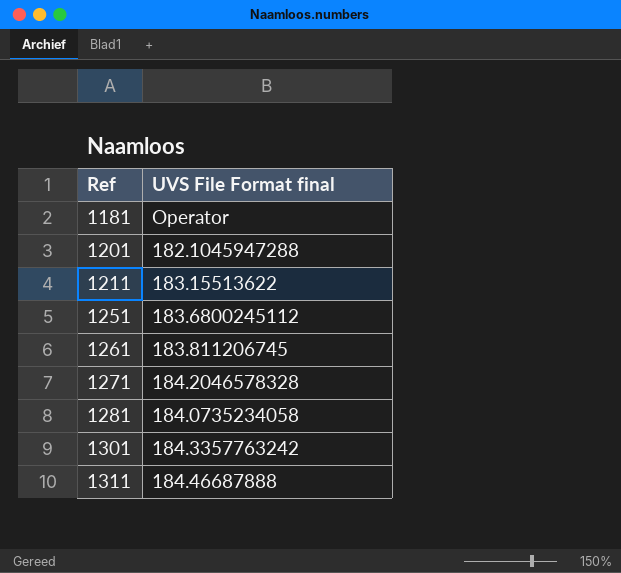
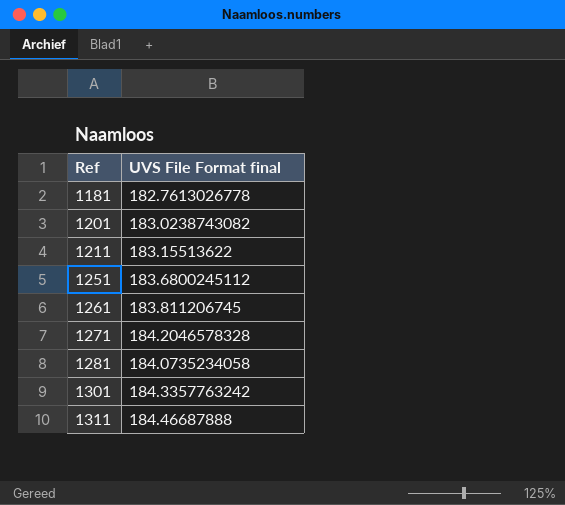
1181 | UVS File Format final: Operator -> 182.7613026778
1201 | UVS File Format final: 182.1045947288 -> 183.0238743082

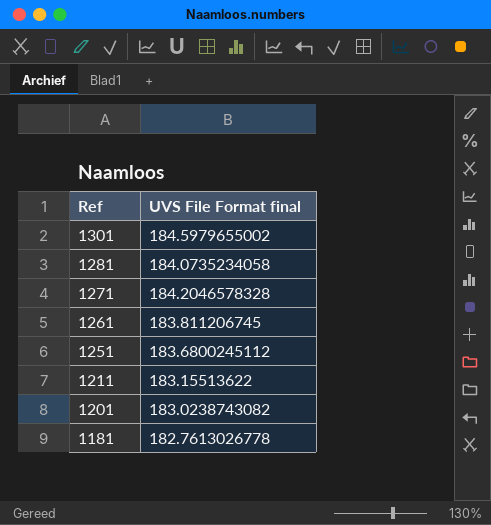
row order: Ref ascending -> Ref descending
row 1311: 184.46687888 -> none
1301 | UVS File Format final: 184.3357763242 -> 184.5979655002

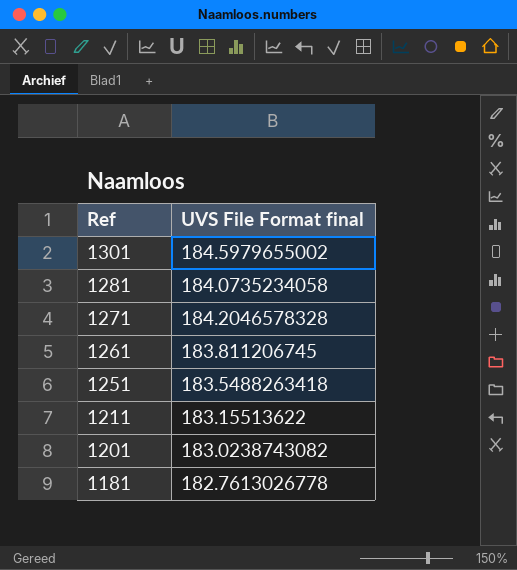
1251 | UVS File Format final: 183.6800245112 -> 183.5488263418

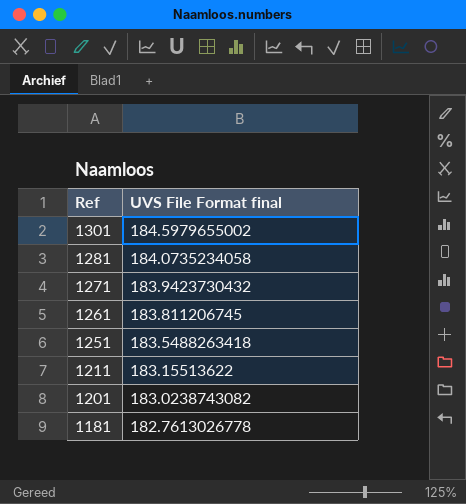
1271 | UVS File Format final: 184.2046578328 -> 183.9423730432

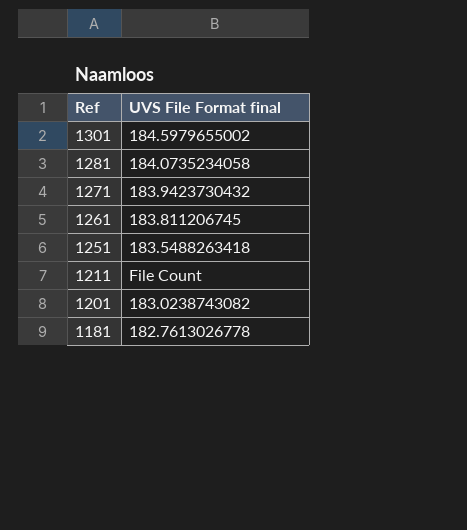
1211 | UVS File Format final: 183.15513622 -> File Count

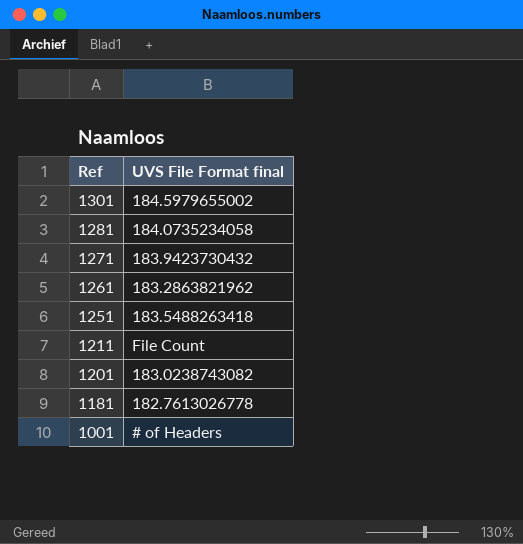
1261 | UVS File Format final: 183.811206745 -> 183.2863821962
row 1001: none -> # of Headers

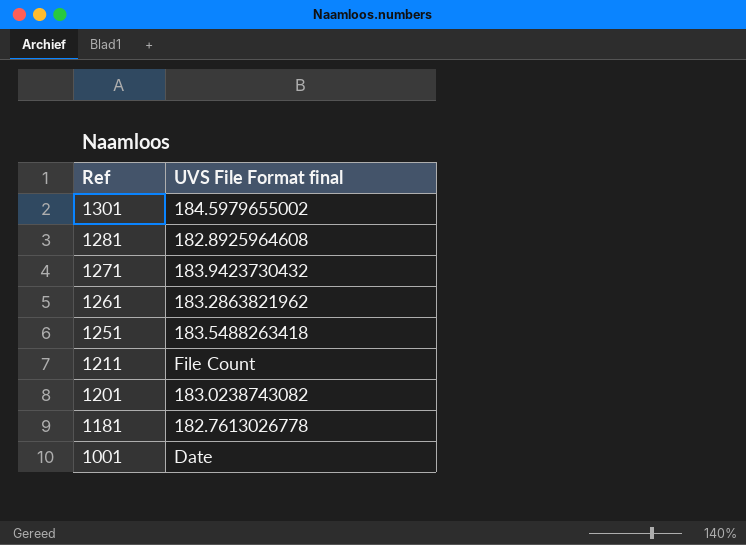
1281 | UVS File Format final: 184.0735234058 -> 182.8925964608
1001 | UVS File Format final: # of Headers -> Date

